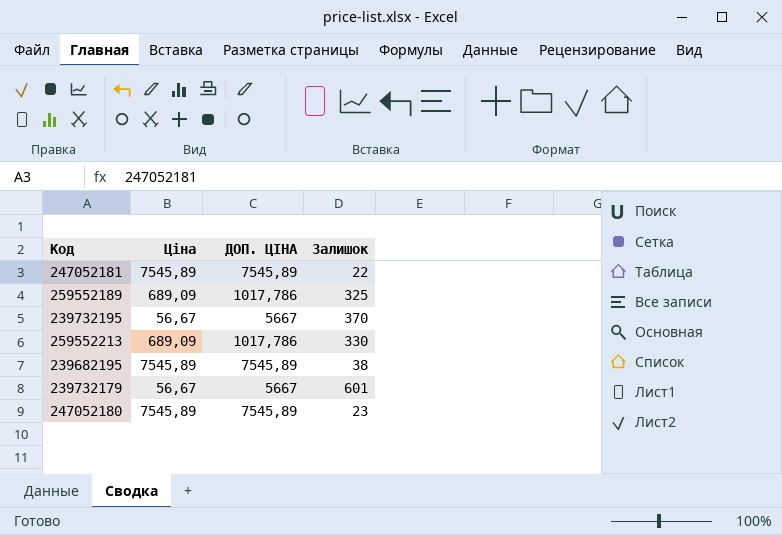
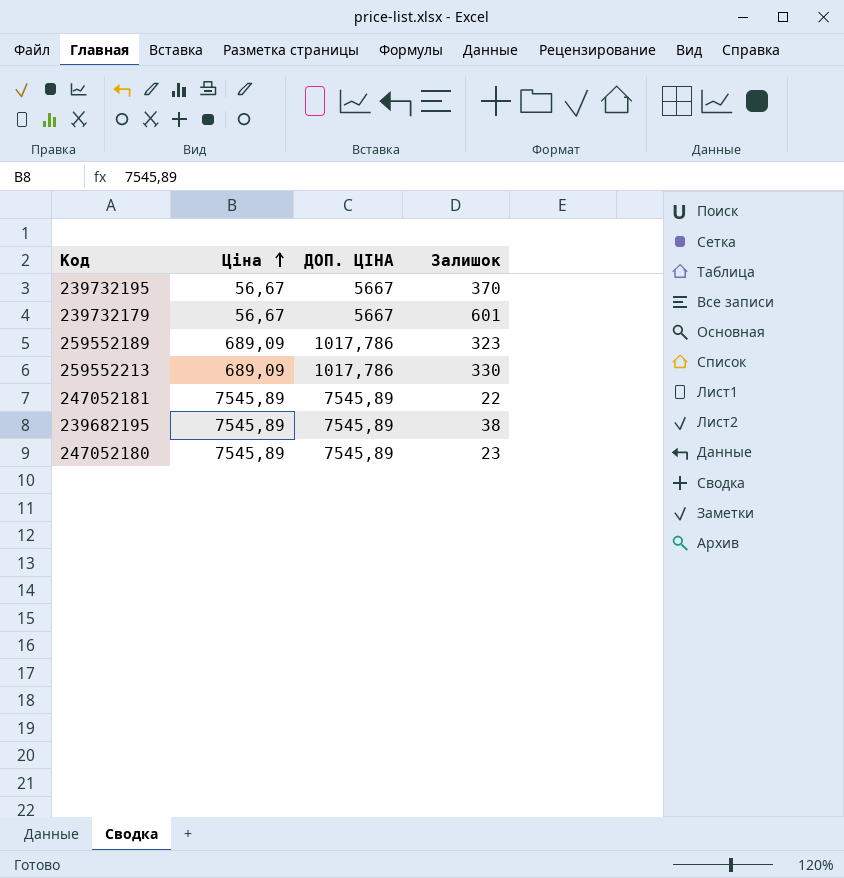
row order: none -> Ціна ascending
259552189 | Залишок: 325 -> 323

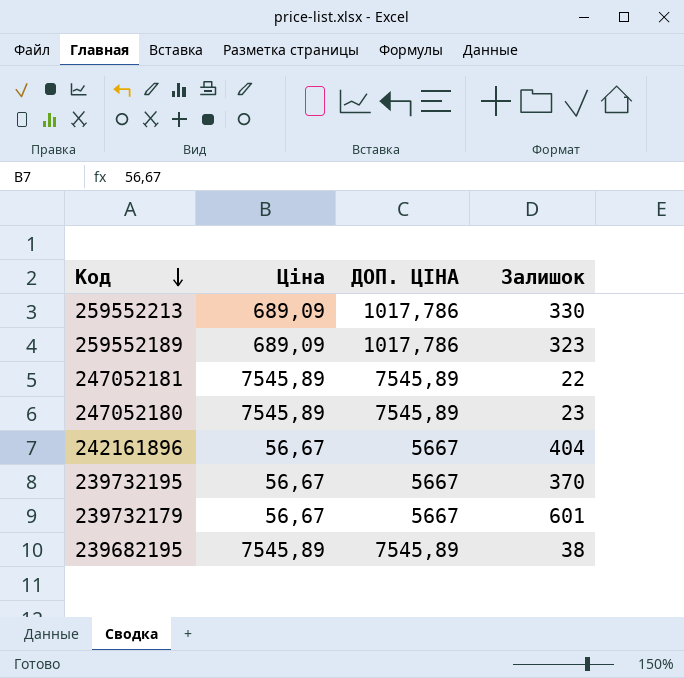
row order: Ціна ascending -> Код descending
row 242161896: none -> 56,67 | 5667 | 404

